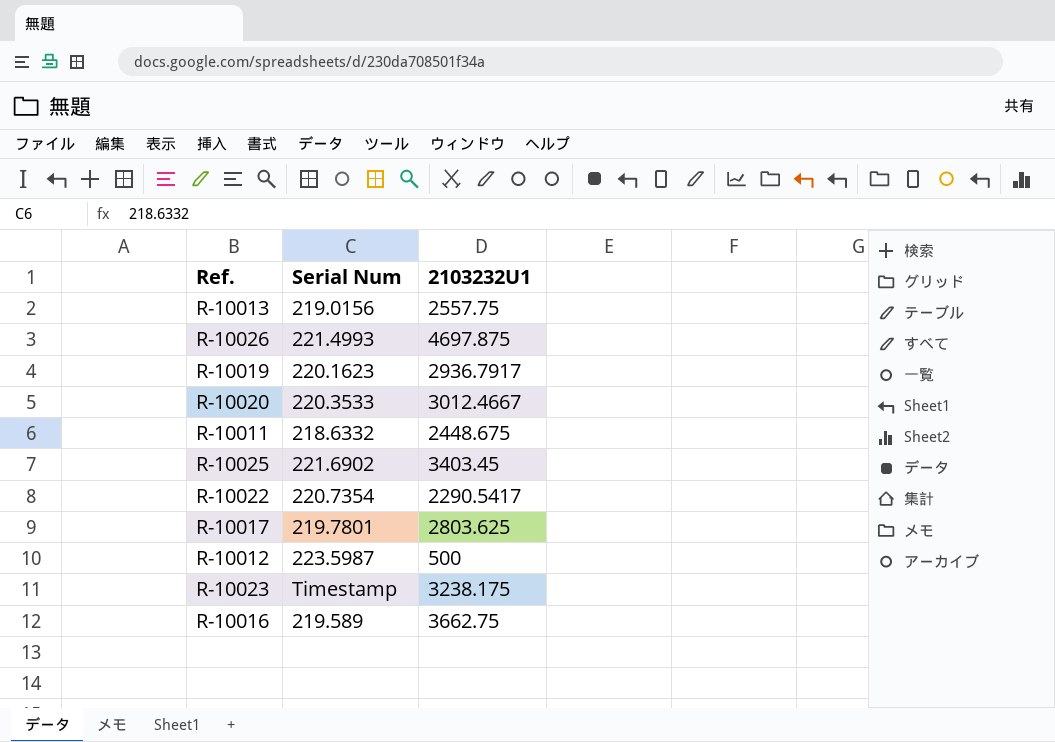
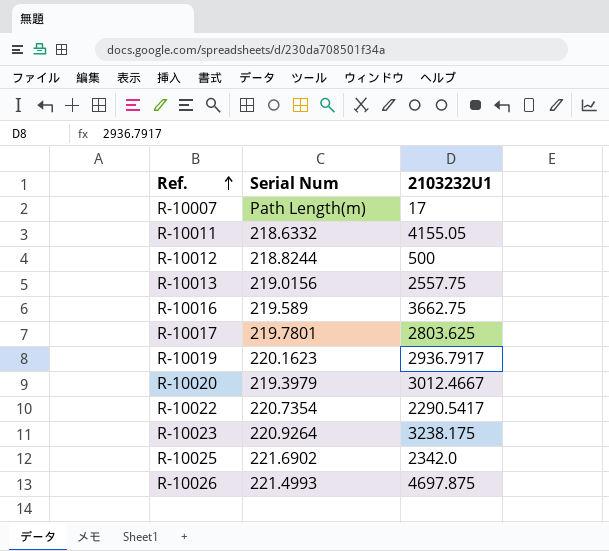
row order: none -> Ref. ascending
row R-10007: none -> Path Length(m) | 17
R-10011 | 2103232U1: 2448.675 -> 4155.05
R-10012 | Serial Num: 223.5987 -> 218.8244
R-10020 | Serial Num: 220.3533 -> 219.3979
R-10023 | Serial Num: Timestamp -> 220.9264
R-10025 | 2103232U1: 3403.45 -> 2342.0

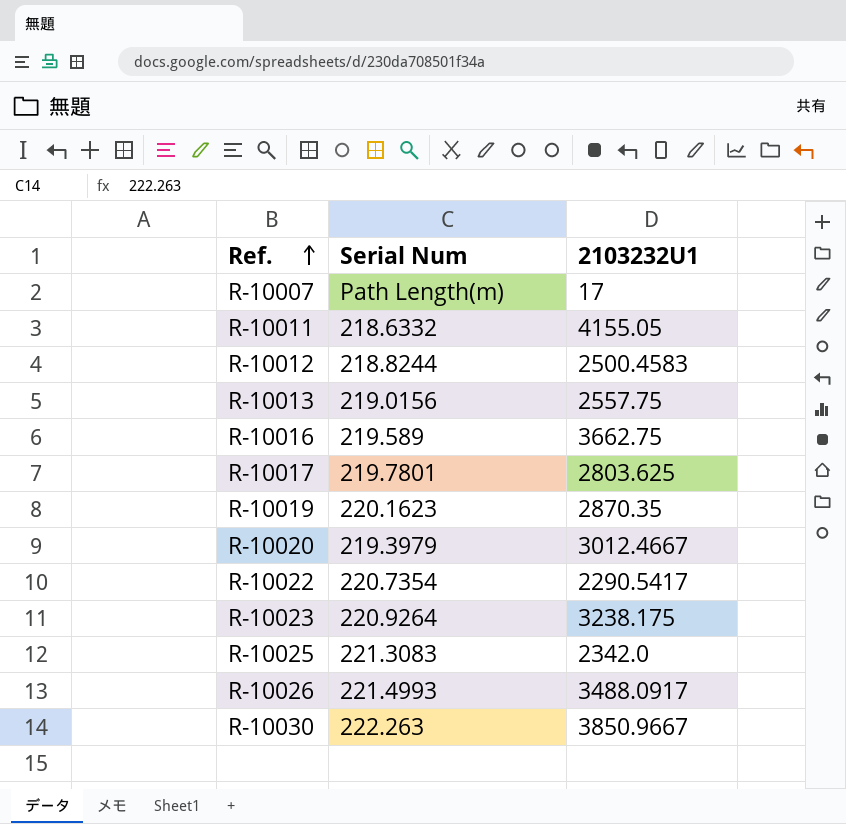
R-10012 | 2103232U1: 500 -> 2500.4583
R-10019 | 2103232U1: 2936.7917 -> 2870.35
R-10025 | Serial Num: 221.6902 -> 221.3083
R-10026 | 2103232U1: 4697.875 -> 3488.0917
row R-10030: none -> 222.263 | 3850.9667

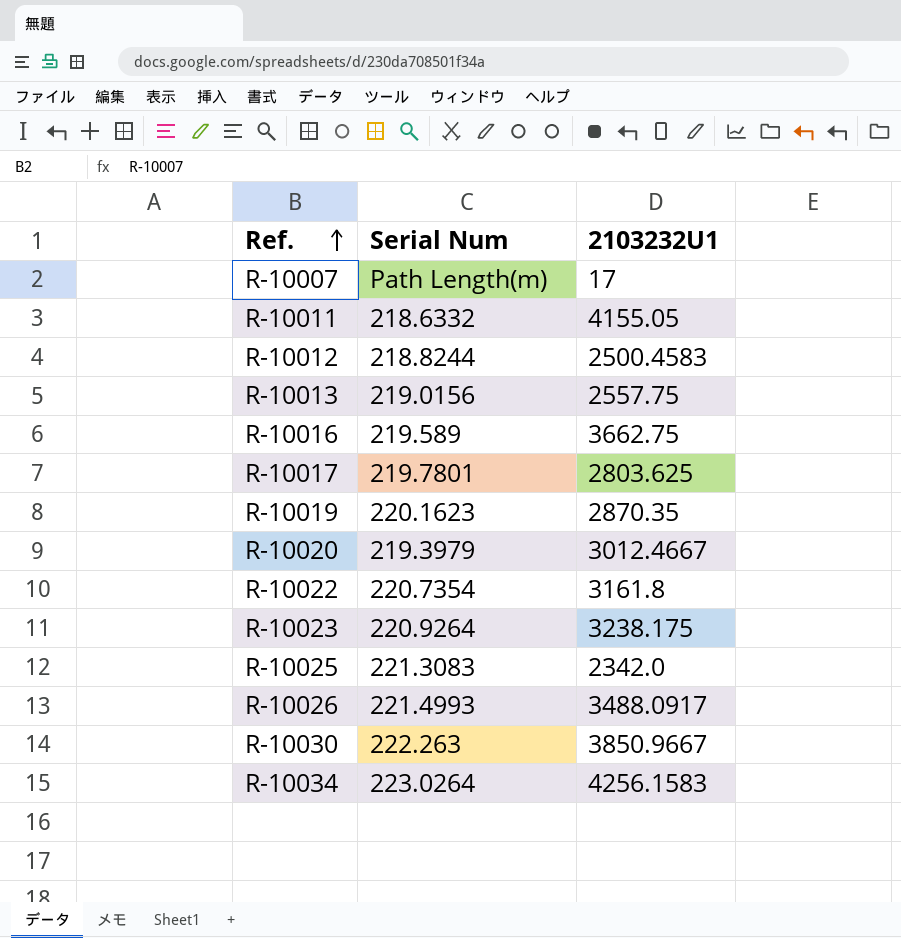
R-10022 | 2103232U1: 2290.5417 -> 3161.8
row R-10034: none -> 223.0264 | 4256.1583

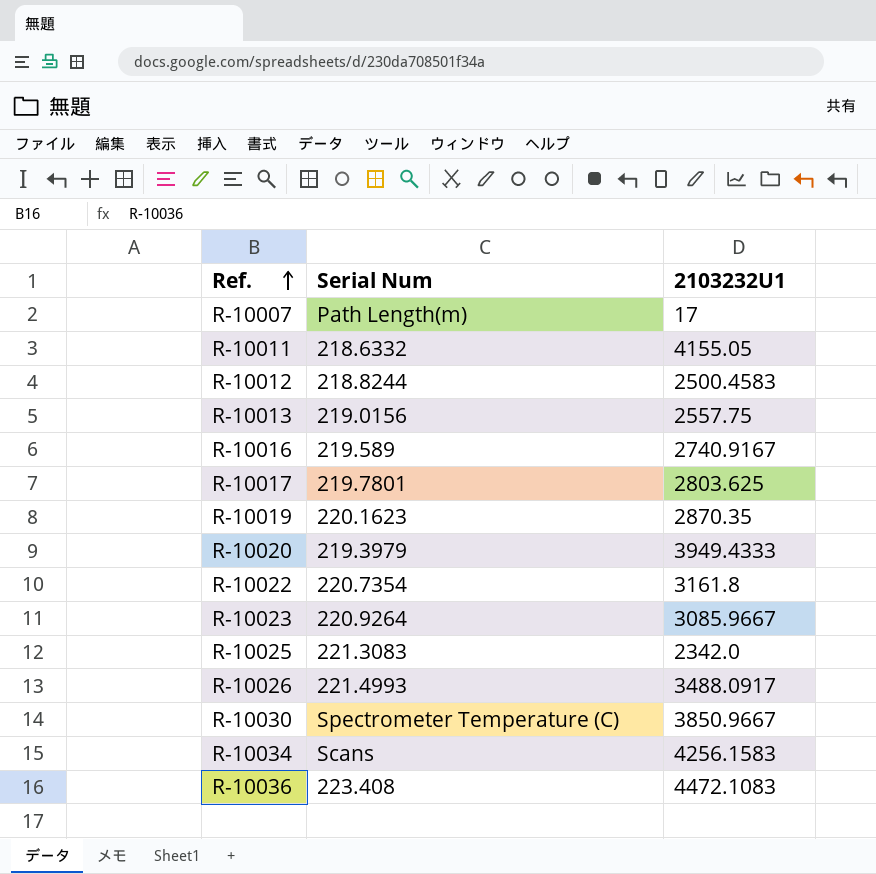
R-10016 | 2103232U1: 3662.75 -> 2740.9167
R-10020 | 2103232U1: 3012.4667 -> 3949.4333
R-10023 | 2103232U1: 3238.175 -> 3085.9667
R-10030 | Serial Num: 222.263 -> Spectrometer Temperature (C)
R-10034 | Serial Num: 223.0264 -> Scans
row R-10036: none -> 223.408 | 4472.1083

